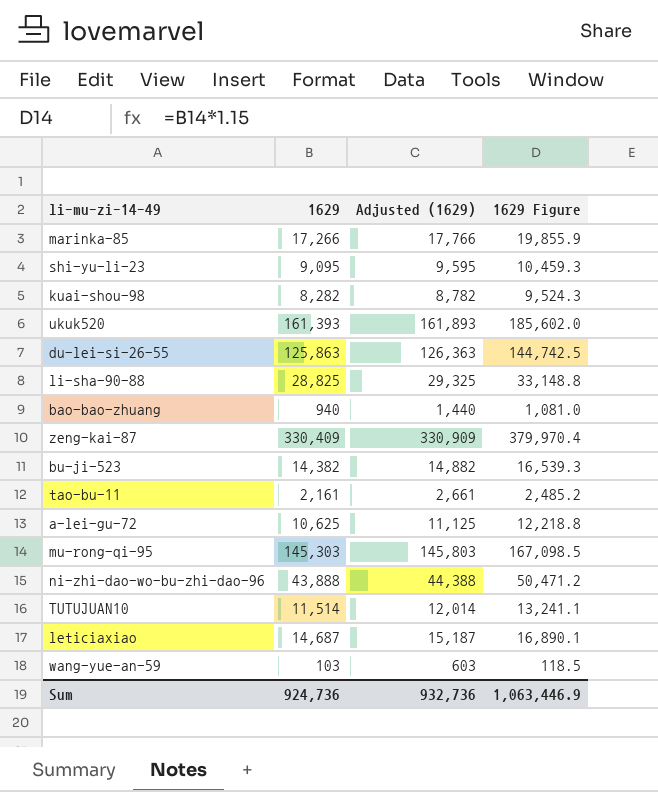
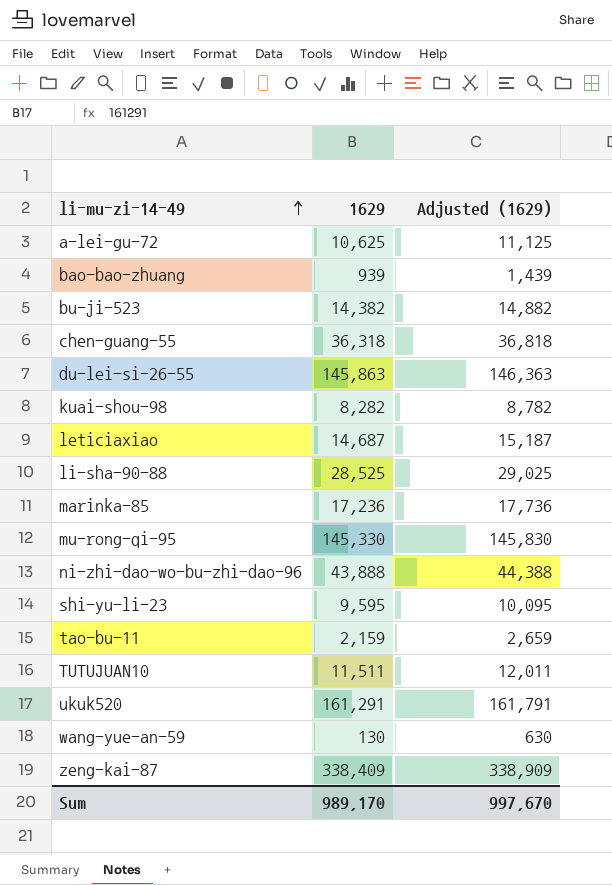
row order: none -> li-mu-zi-14-49 ascending
column 1629 Figure | formula: [1629] * 1.15 -> none
bao-bao-zhuang | 1629: 940 -> 939
bao-bao-zhuang | Adjusted (1629): 1,440 -> 1,439
row chen-guang-55: none -> 36,318 | 36,818
du-lei-si-26-55 | 1629: 125,863 -> 145,863
du-lei-si-26-55 | Adjusted (1629): 126,363 -> 146,363
li-sha-90-88 | 1629: 28,825 -> 28,525
li-sha-90-88 | Adjusted (1629): 29,325 -> 29,025
marinka-85 | 1629: 17,266 -> 17,236
marinka-85 | Adjusted (1629): 17,766 -> 17,736
mu-rong-qi-95 | 1629: 145,303 -> 145,330
mu-rong-qi-95 | Adjusted (1629): 145,803 -> 145,830
shi-yu-li-23 | 1629: 9,095 -> 9,595
shi-yu-li-23 | Adjusted (1629): 9,595 -> 10,095
tao-bu-11 | 1629: 2,161 -> 2,159
tao-bu-11 | Adjusted (1629): 2,661 -> 2,659
TUTUJUAN10 | 1629: 11,514 -> 11,511
TUTUJUAN10 | Adjusted (1629): 12,014 -> 12,011
ukuk520 | 1629: 161,393 -> 161,291
ukuk520 | Adjusted (1629): 161,893 -> 161,791
wang-yue-an-59 | 1629: 103 -> 130
wang-yue-an-59 | Adjusted (1629): 603 -> 630
zeng-kai-87 | 1629: 330,409 -> 338,409
zeng-kai-87 | Adjusted (1629): 330,909 -> 338,909
Sum | 1629: 924,736 -> 989,170
Sum | Adjusted (1629): 932,736 -> 997,670

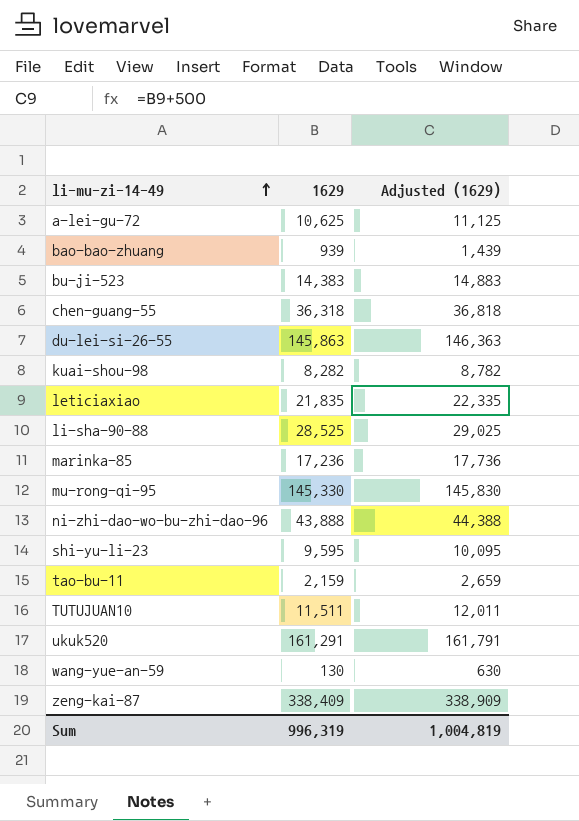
bu-ji-523 | 1629: 14,382 -> 14,383
bu-ji-523 | Adjusted (1629): 14,882 -> 14,883
leticiaxiao | 1629: 14,687 -> 21,835
leticiaxiao | Adjusted (1629): 15,187 -> 22,335
Sum | 1629: 989,170 -> 996,319
Sum | Adjusted (1629): 997,670 -> 1,004,819

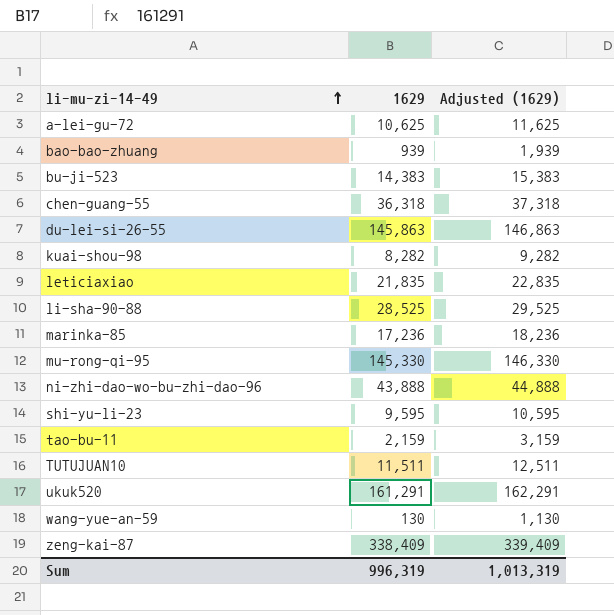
column Adjusted (1629) | formula: [1629] + 500 -> [1629] + 1000
Sum | Adjusted (1629): 1,004,819 -> 1,013,319

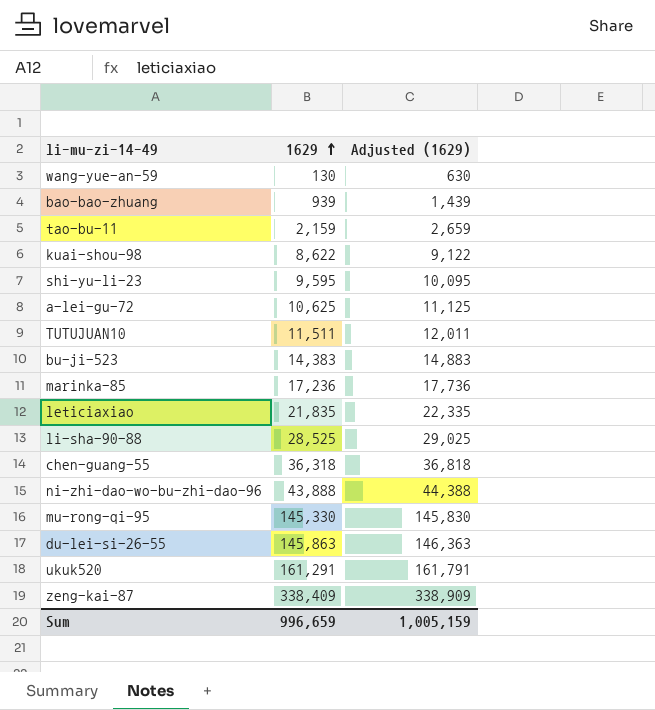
row order: li-mu-zi-14-49 ascending -> 1629 ascending
column Adjusted (1629) | formula: [1629] + 1000 -> [1629] + 500
kuai-shou-98 | 1629: 8,282 -> 8,622
Sum | 1629: 996,319 -> 996,659
Sum | Adjusted (1629): 1,013,319 -> 1,005,159

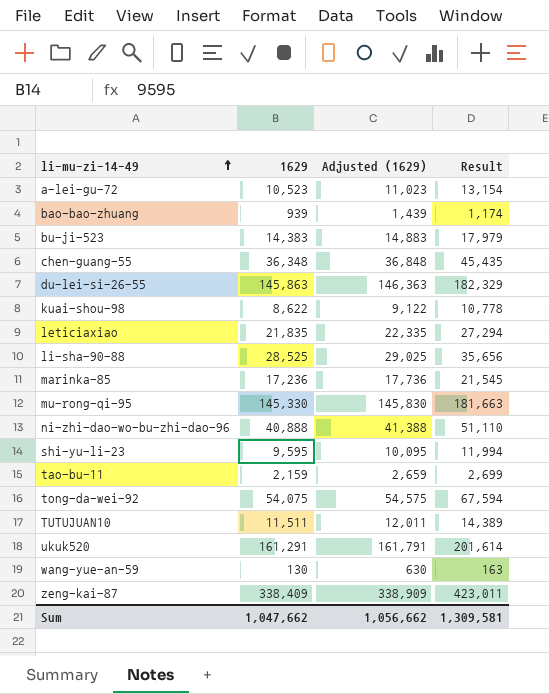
row order: 1629 ascending -> li-mu-zi-14-49 ascending
column Result | formula: none -> [1629] * 1.25
a-lei-gu-72 | 1629: 10,625 -> 10,523
a-lei-gu-72 | Adjusted (1629): 11,125 -> 11,023
chen-guang-55 | 1629: 36,318 -> 36,348
chen-guang-55 | Adjusted (1629): 36,818 -> 36,848
ni-zhi-dao-wo-bu-zhi-dao-96 | 1629: 43,888 -> 40,888
ni-zhi-dao-wo-bu-zhi-dao-96 | Adjusted (1629): 44,388 -> 41,388
row tong-da-wei-92: none -> 54,075 | 54,575 | 67,594
Sum | 1629: 996,659 -> 1,047,662
Sum | Adjusted (1629): 1,005,159 -> 1,056,662

